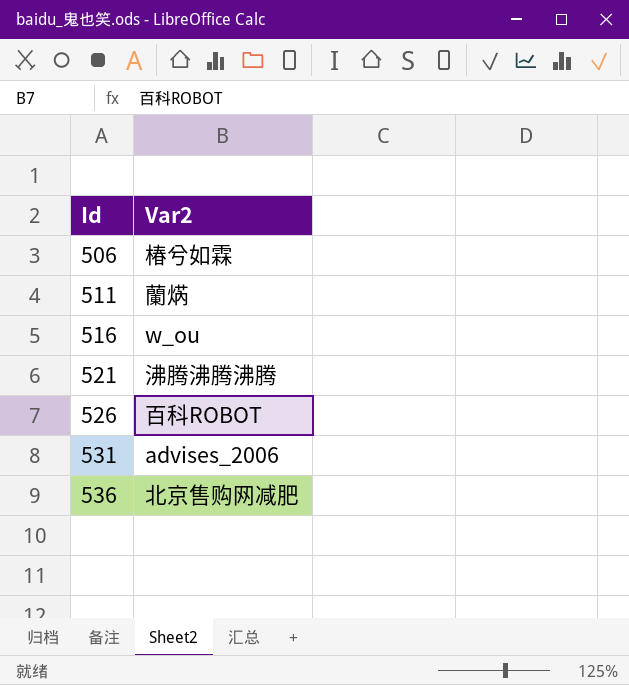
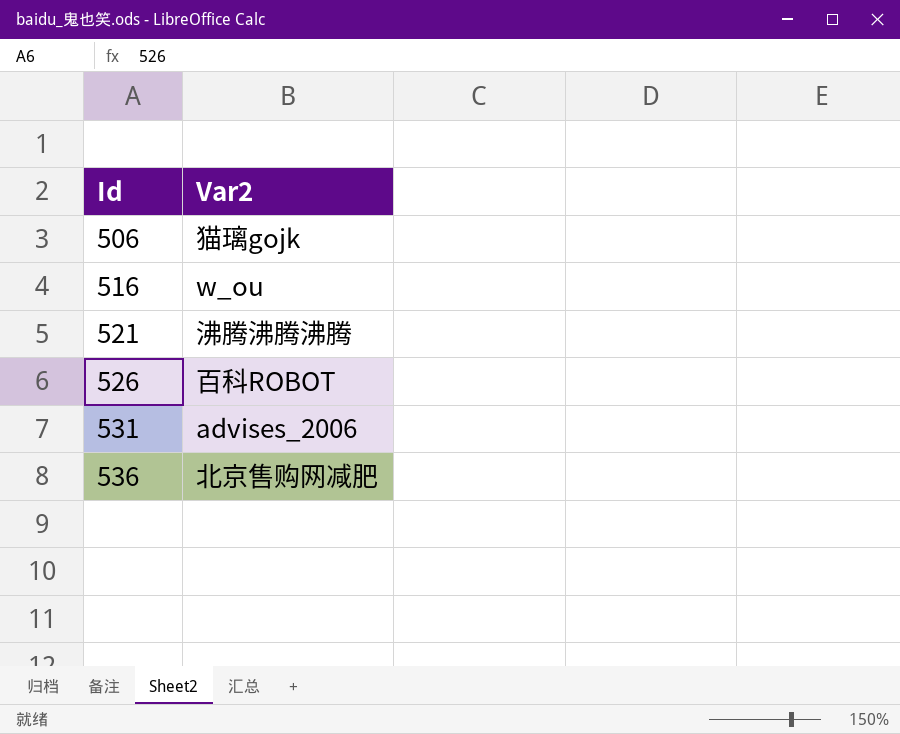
row 511: 蘭焫 -> none
506 | Var2: 椿兮如霖 -> 猫璃gojk

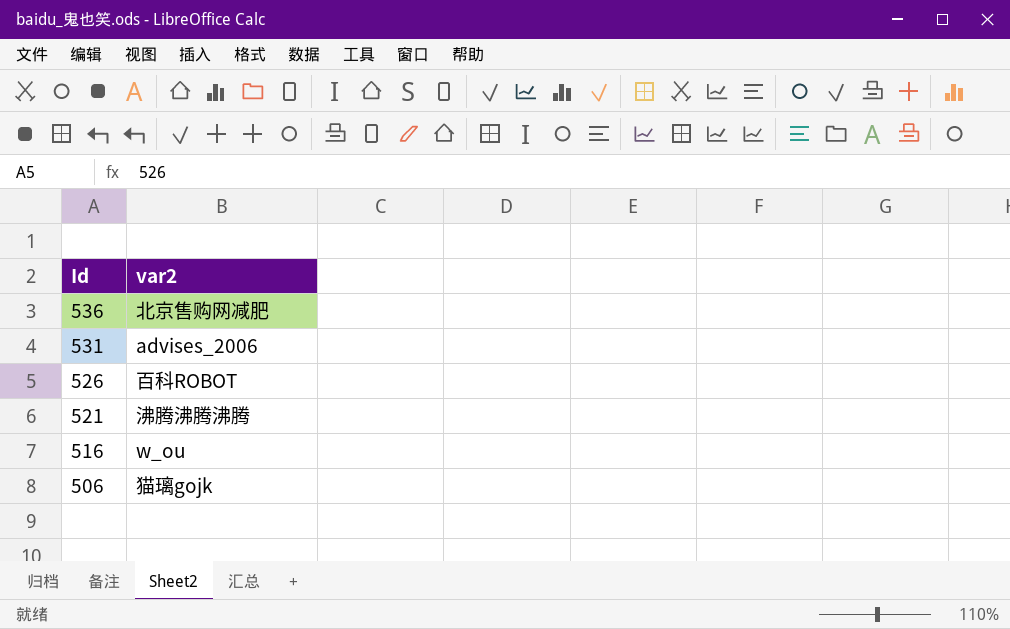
row order: Id ascending -> Id descending
column name: Var2 -> var2

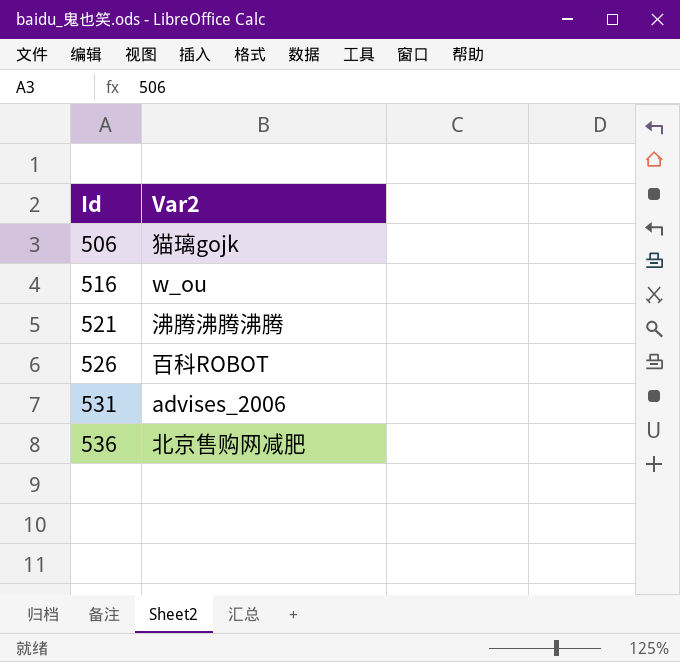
row order: Id descending -> Id ascending
column name: var2 -> Var2

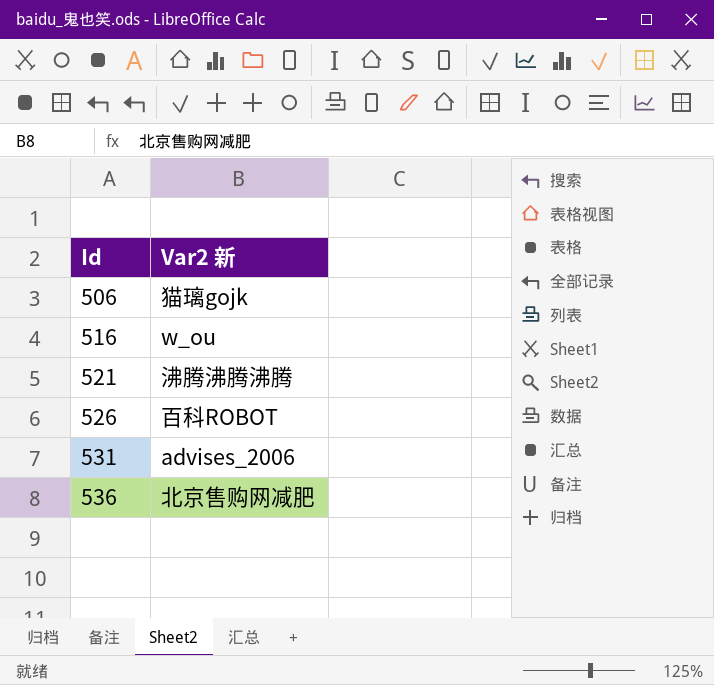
column name: Var2 -> Var2 新

